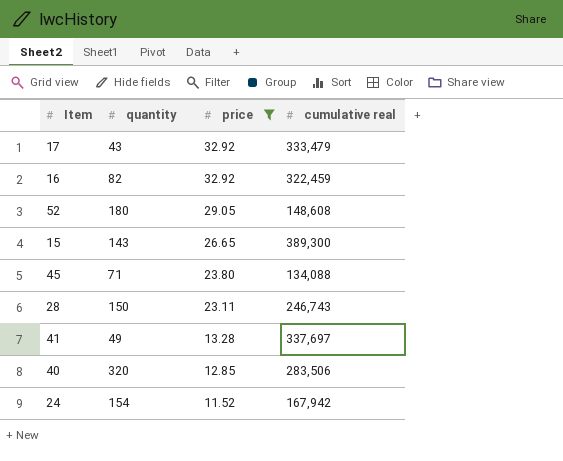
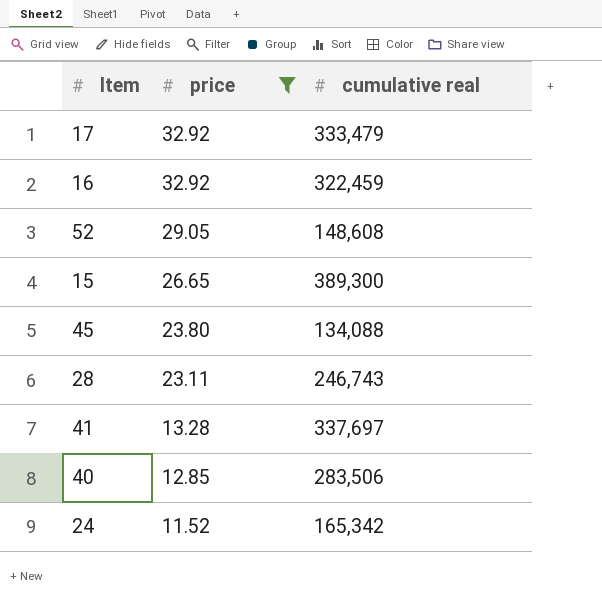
column quantity | position: 2 -> none
24 | cumulative real: 167,942 -> 165,342

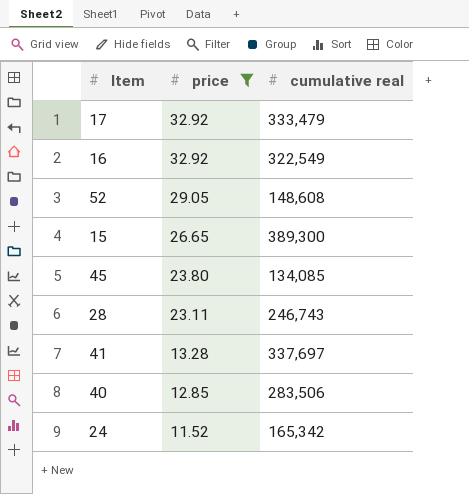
16 | cumulative real: 322,459 -> 322,549
45 | cumulative real: 134,088 -> 134,085

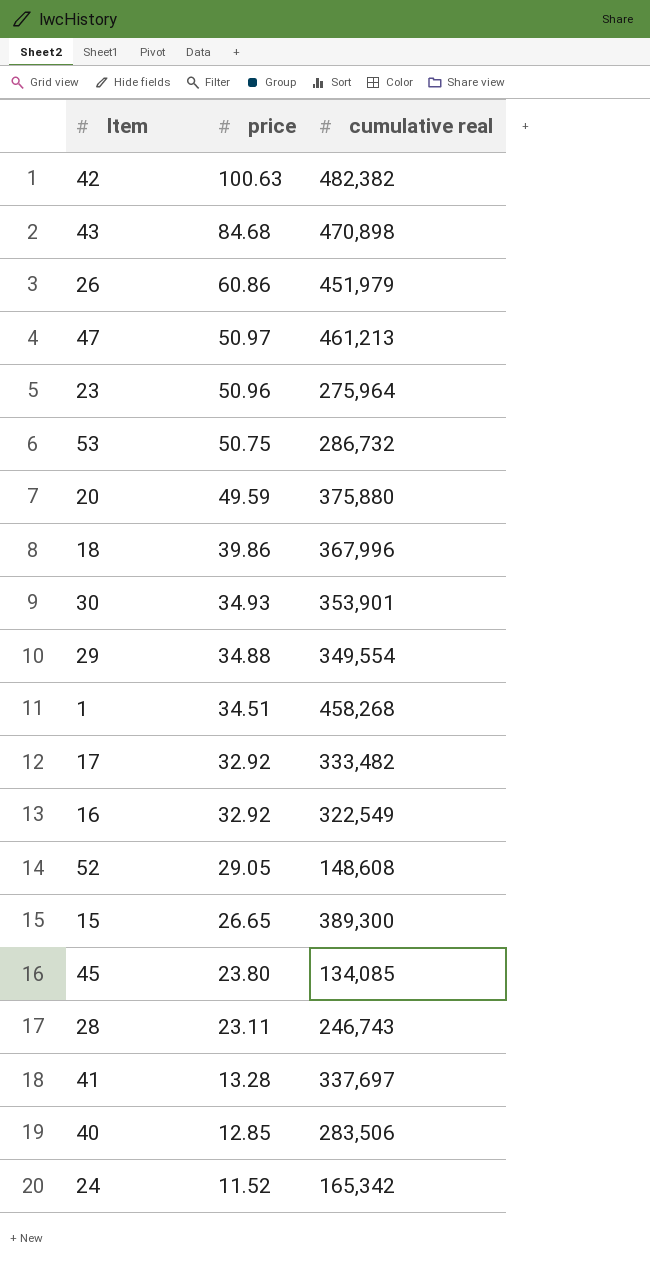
filter: price <= 32.92 -> none
17 | cumulative real: 333,479 -> 333,482

